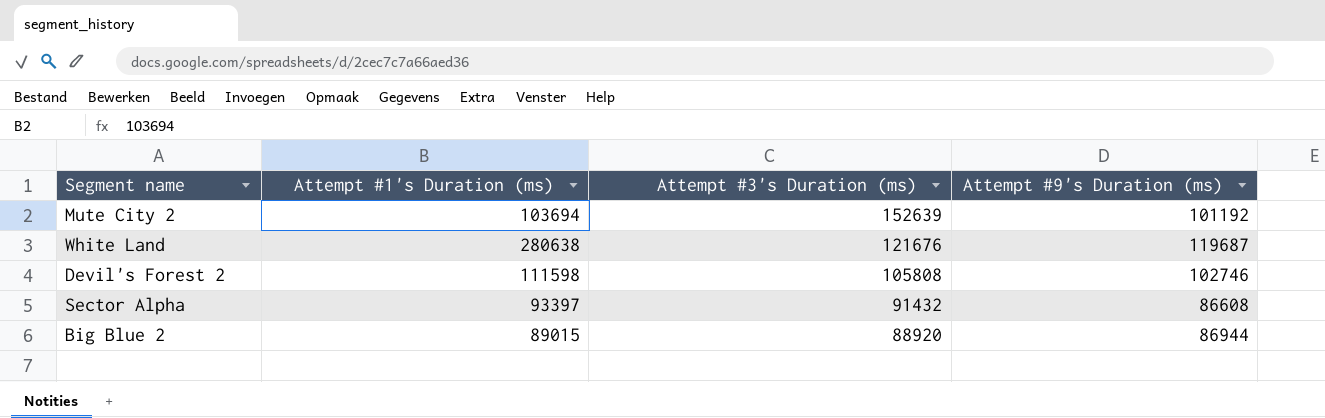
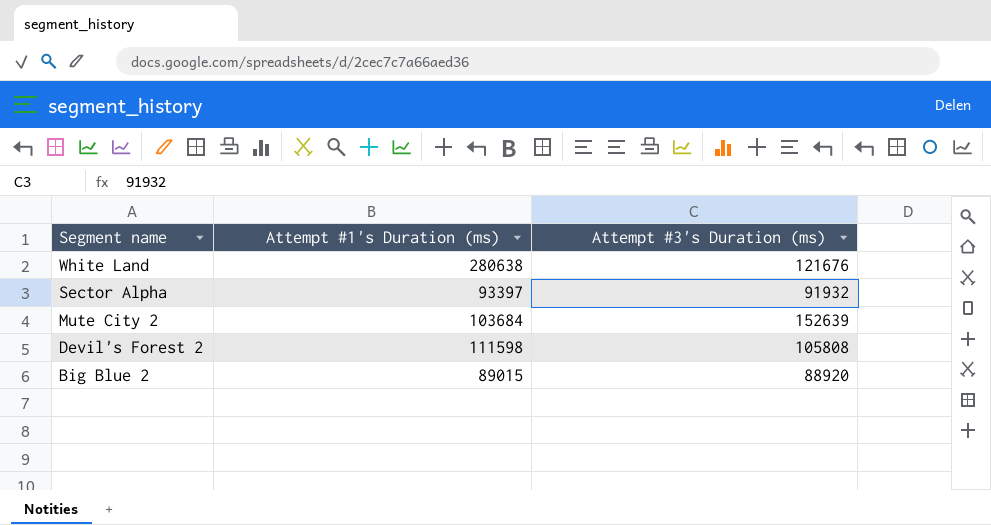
row order: Attempt #3's Duration (ms) descending -> Segment name descending
column Attempt #9's Duration (ms) | position: 4 -> none
Sector Alpha | Attempt #3's Duration (ms): 91432 -> 91932
Mute City 2 | Attempt #1's Duration (ms): 103694 -> 103684

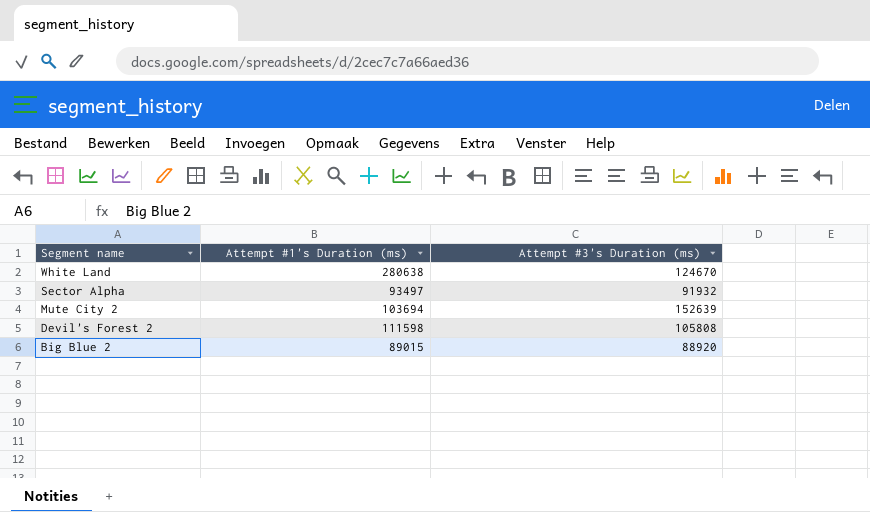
White Land | Attempt #3's Duration (ms): 121676 -> 124670
Sector Alpha | Attempt #1's Duration (ms): 93397 -> 93497
Mute City 2 | Attempt #1's Duration (ms): 103684 -> 103694

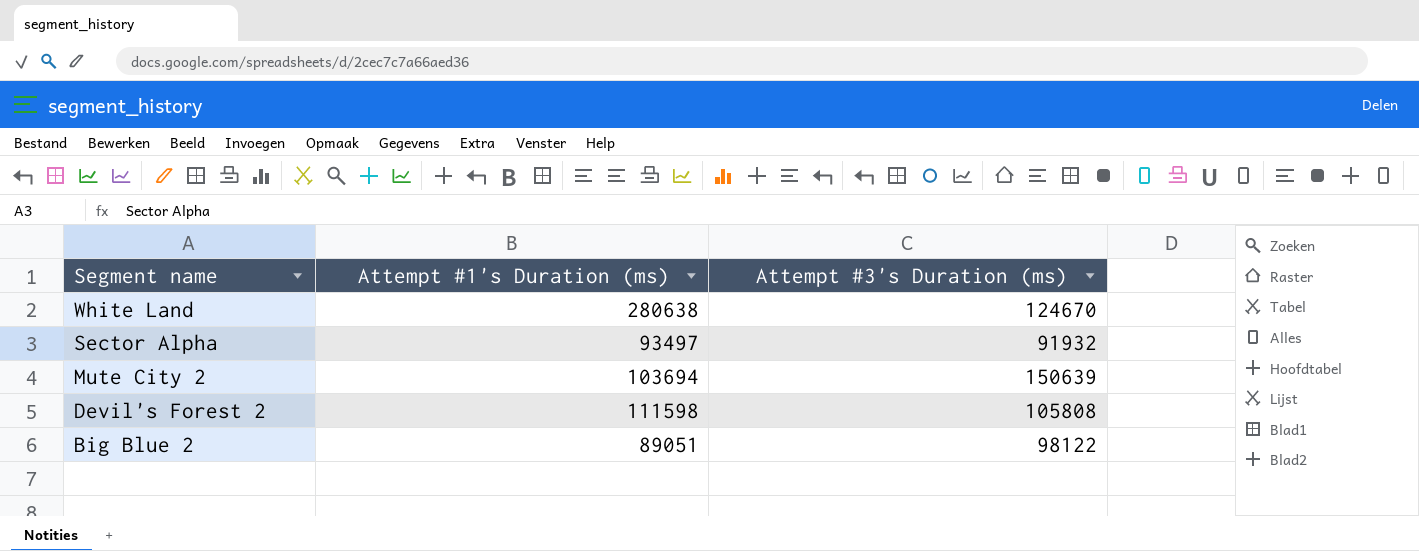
Mute City 2 | Attempt #3's Duration (ms): 152639 -> 150639
Big Blue 2 | Attempt #1's Duration (ms): 89015 -> 89051
Big Blue 2 | Attempt #3's Duration (ms): 88920 -> 98122

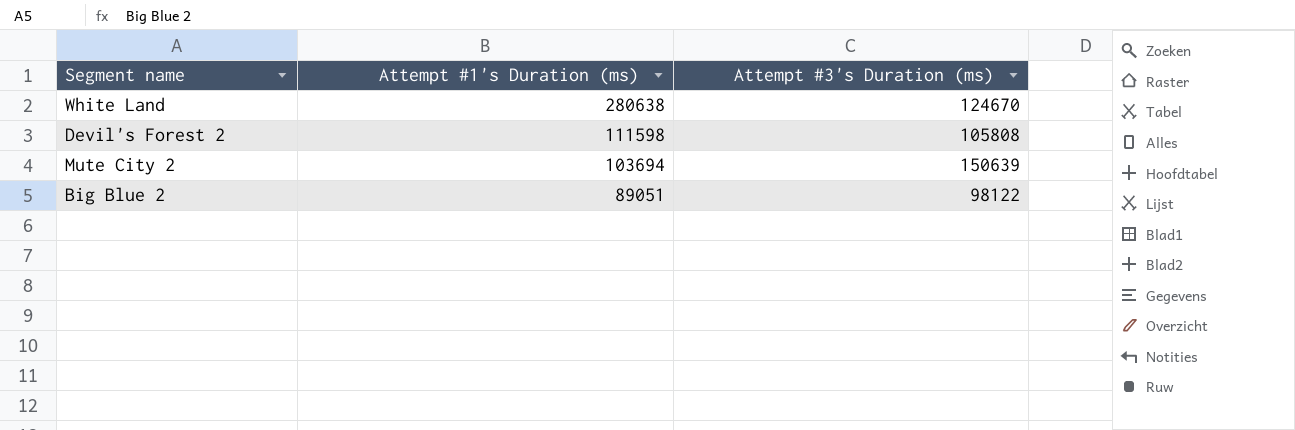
row order: Segment name descending -> Attempt #1's Duration (ms) descending
row Sector Alpha: 93497 | 91932 -> none

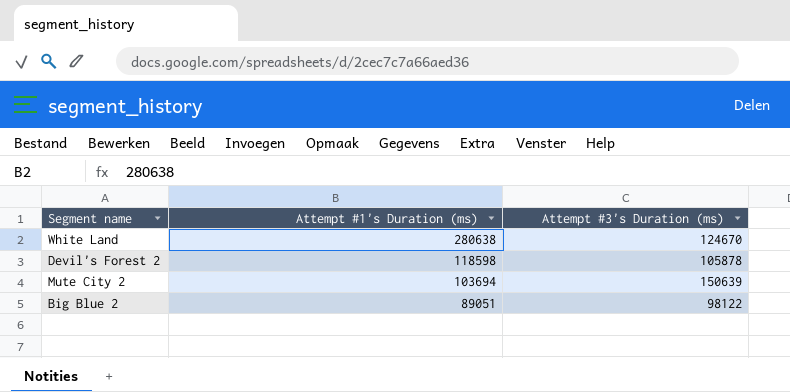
Devil's Forest 2 | Attempt #1's Duration (ms): 111598 -> 118598
Devil's Forest 2 | Attempt #3's Duration (ms): 105808 -> 105878

